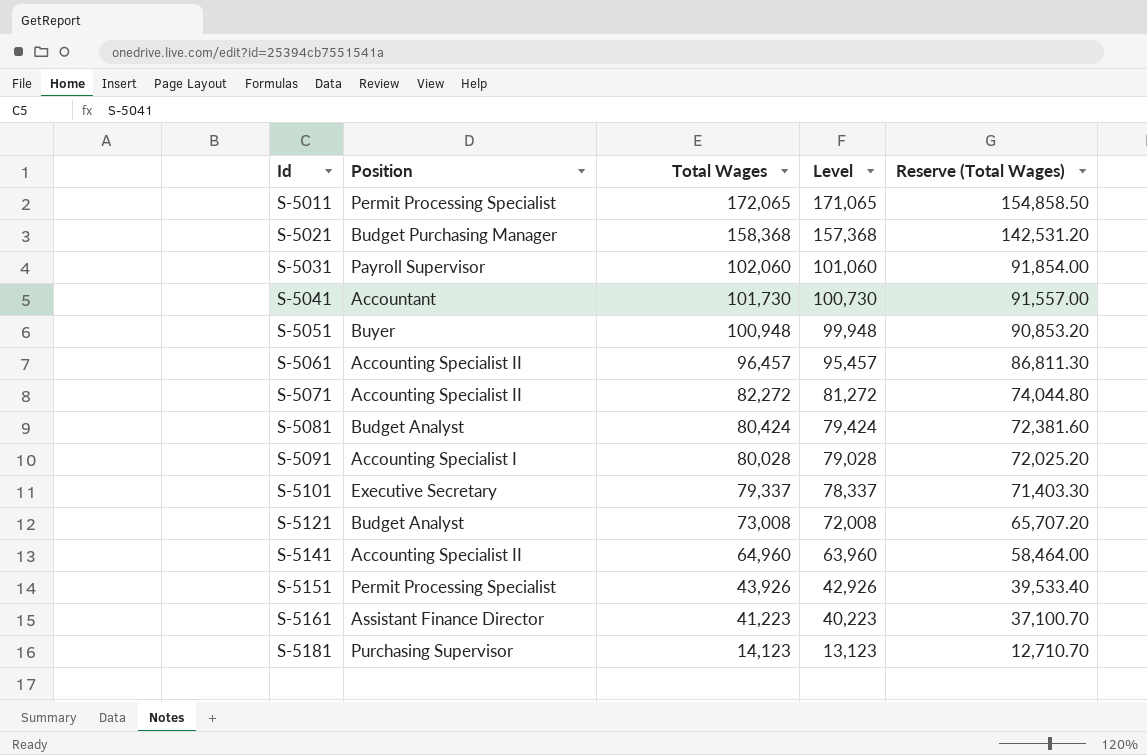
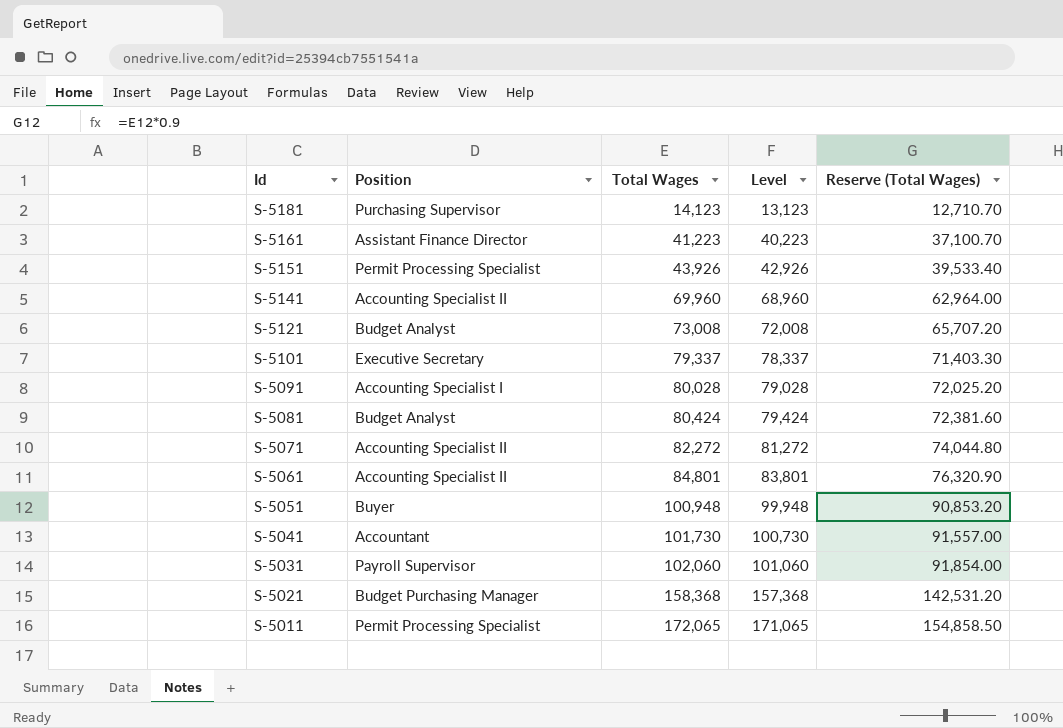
row order: Id ascending -> Id descending
S-5141 | Total Wages: 64,960 -> 69,960
S-5141 | Level: 63,960 -> 68,960
S-5141 | Reserve (Total Wages): 58,464.00 -> 62,964.00
S-5061 | Total Wages: 96,457 -> 84,801
S-5061 | Level: 95,457 -> 83,801
S-5061 | Reserve (Total Wages): 86,811.30 -> 76,320.90

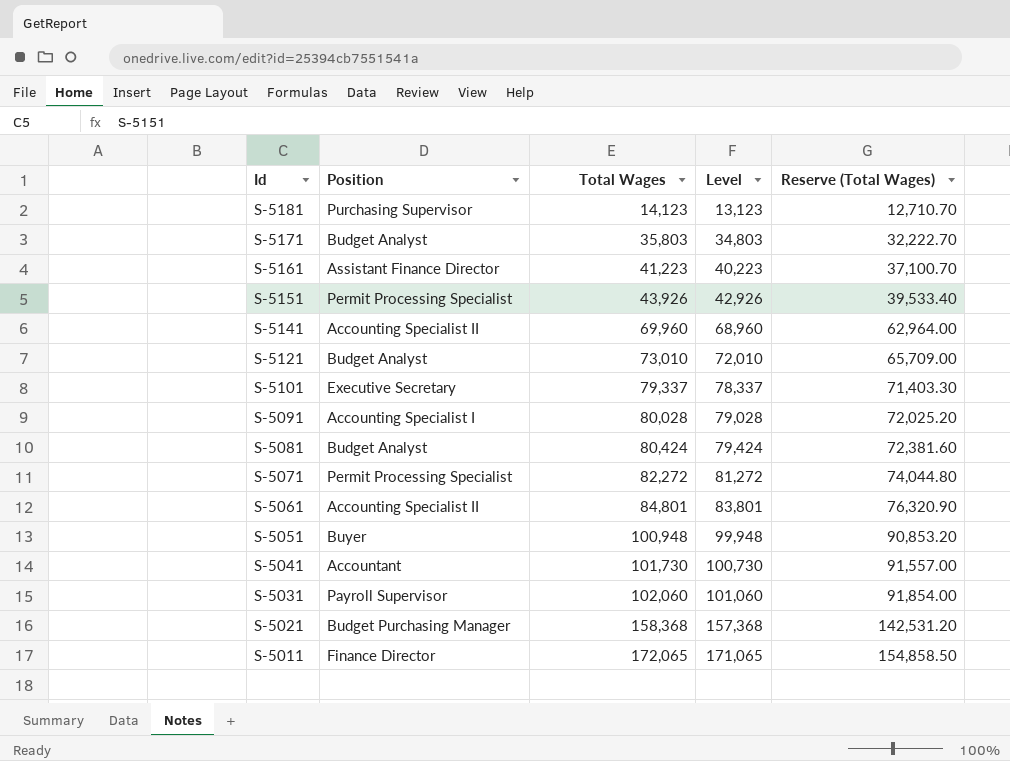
row S-5171: none -> Budget Analyst | 35,803 | 34,803 | 32,222.70
S-5121 | Total Wages: 73,008 -> 73,010
S-5121 | Level: 72,008 -> 72,010
S-5121 | Reserve (Total Wages): 65,707.20 -> 65,709.00
S-5071 | Position: Accounting Specialist II -> Permit Processing Specialist
S-5011 | Position: Permit Processing Specialist -> Finance Director

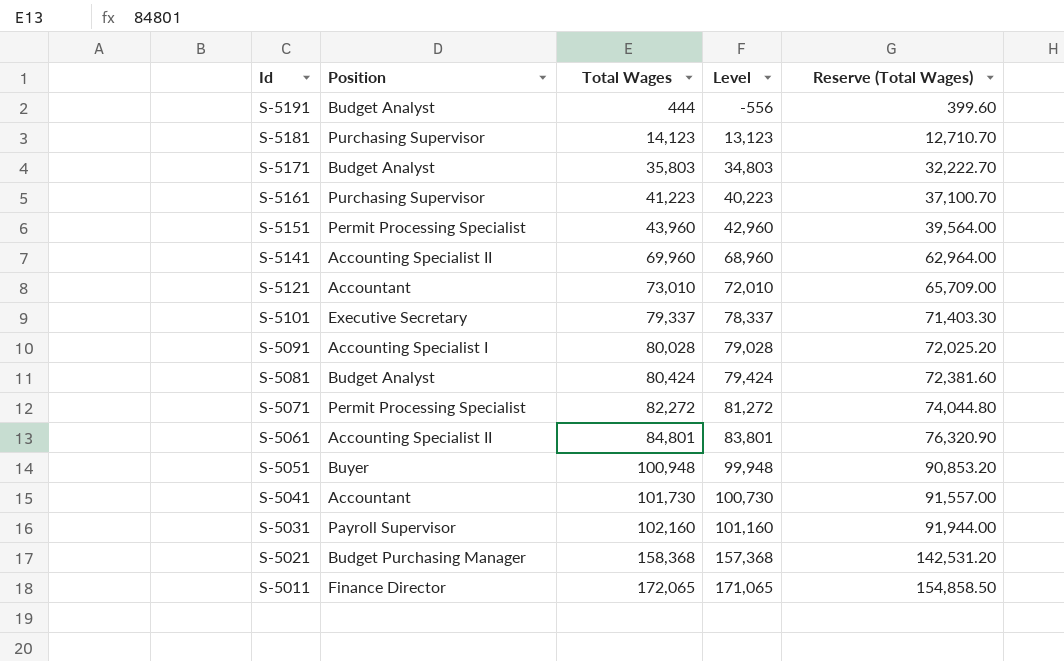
row S-5191: none -> Budget Analyst | 444 | -556 | 399.60
S-5161 | Position: Assistant Finance Director -> Purchasing Supervisor
S-5151 | Total Wages: 43,926 -> 43,960
S-5151 | Level: 42,926 -> 42,960
S-5151 | Reserve (Total Wages): 39,533.40 -> 39,564.00
S-5121 | Position: Budget Analyst -> Accountant
S-5031 | Total Wages: 102,060 -> 102,160
S-5031 | Level: 101,060 -> 101,160
S-5031 | Reserve (Total Wages): 91,854.00 -> 91,944.00

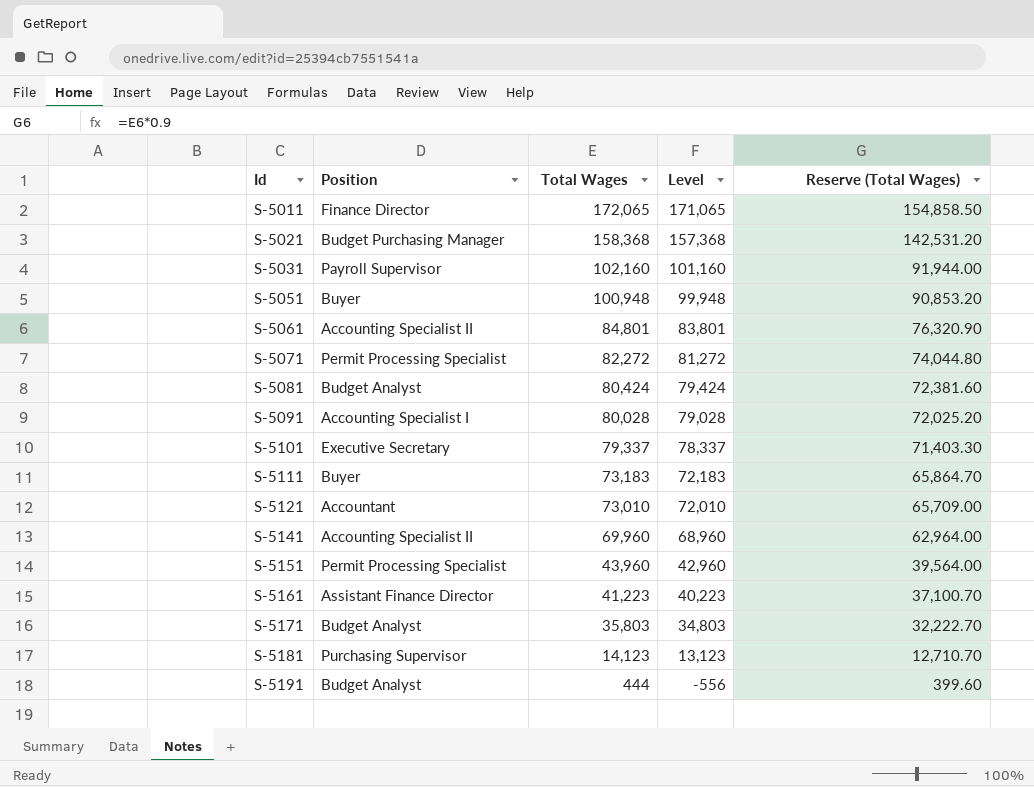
row order: Id descending -> Id ascending
row S-5041: Accountant | 101,730 | 100,730 | 91,557.00 -> none
row S-5111: none -> Buyer | 73,183 | 72,183 | 65,864.70
S-5161 | Position: Purchasing Supervisor -> Assistant Finance Director

